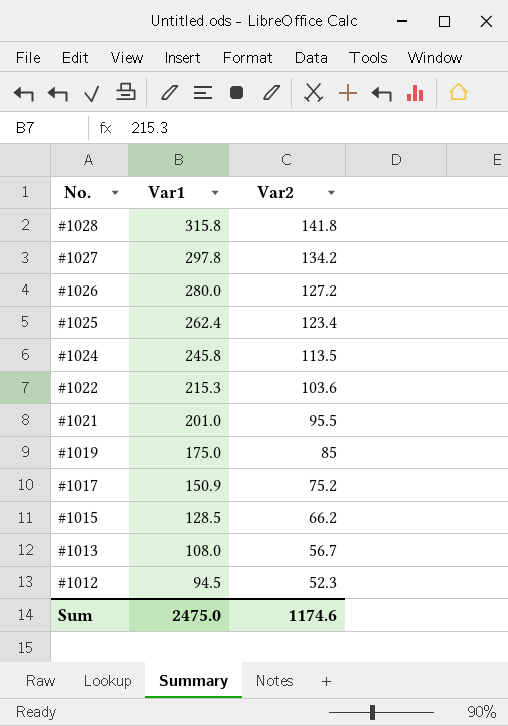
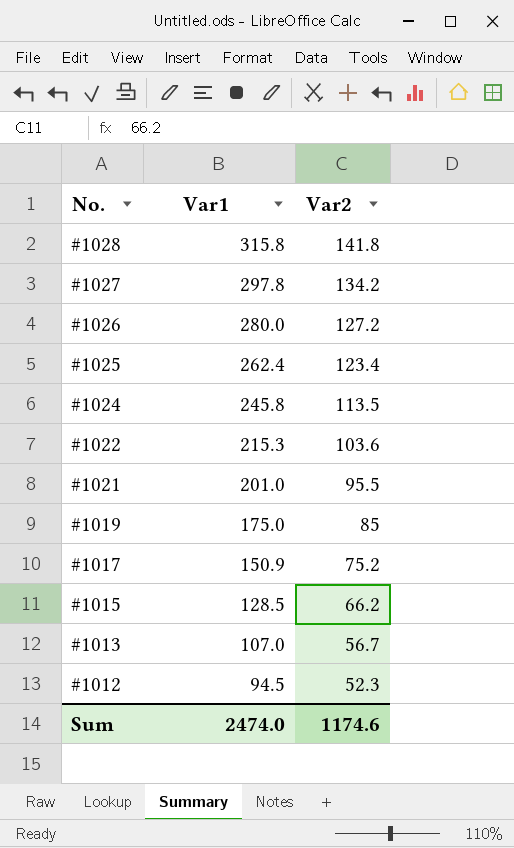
#1013 | Var1: 108.0 -> 107.0
Sum | Var1: 2475.0 -> 2474.0

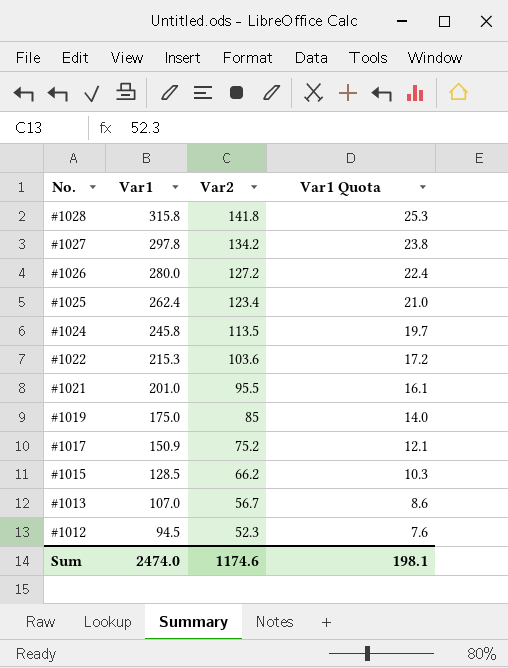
column Var1 Quota | formula: none -> [Var1] * 0.08

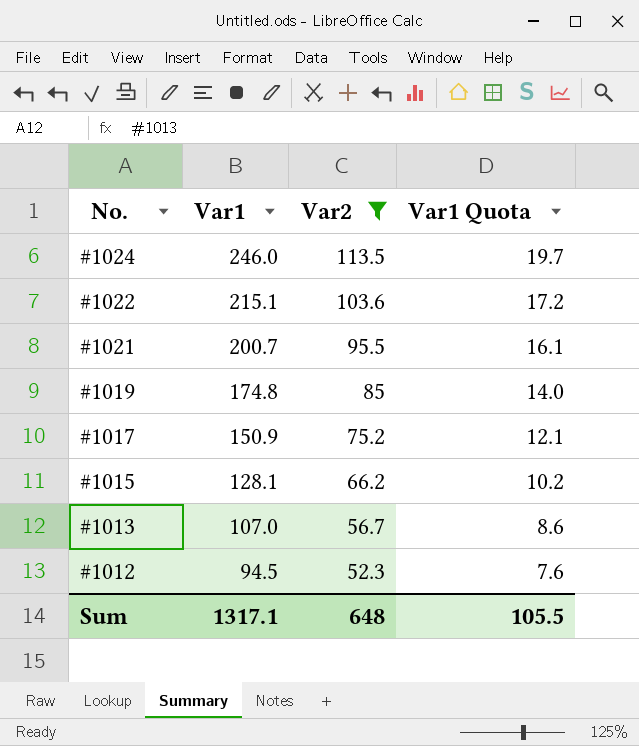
filter: none -> Var2 <= 113.5
#1024 | Var1: 245.8 -> 246.0
#1022 | Var1: 215.3 -> 215.1
#1021 | Var1: 201.0 -> 200.7
#1019 | Var1: 175.0 -> 174.8
#1015 | Var1: 128.5 -> 128.1
#1015 | Var1 Quota: 10.3 -> 10.2
Sum | Var1: 2474.0 -> 1317.1
Sum | Var2: 1174.6 -> 648
Sum | Var1 Quota: 198.1 -> 105.5

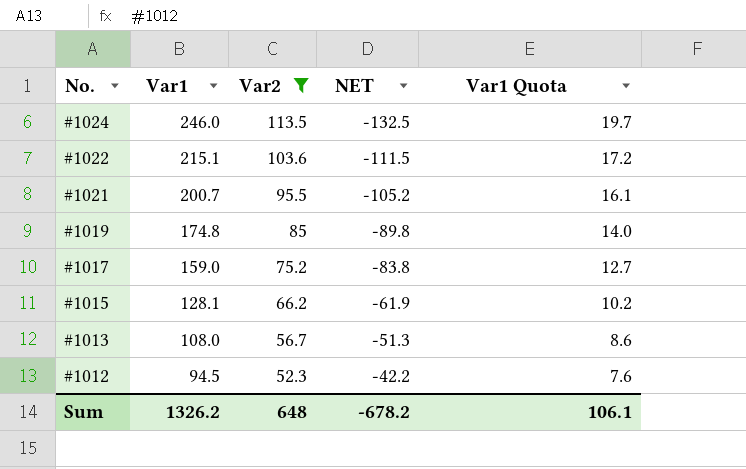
column NET | formula: none -> [Var2] - [Var1]
#1017 | Var1: 150.9 -> 159.0
#1017 | Var1 Quota: 12.1 -> 12.7
#1013 | Var1: 107.0 -> 108.0
Sum | Var1: 1317.1 -> 1326.2
Sum | Var1 Quota: 105.5 -> 106.1

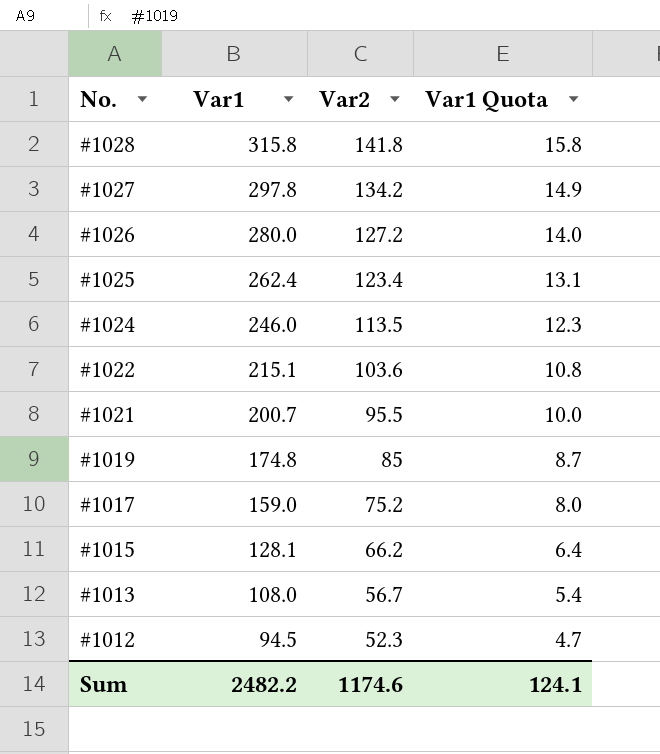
filter: Var2 <= 113.5 -> none
column NET | formula: [Var2] - [Var1] -> none
column Var1 Quota | formula: [Var1] * 0.08 -> [Var1] * 0.05
Sum | Var1: 1326.2 -> 2482.2
Sum | Var2: 648 -> 1174.6
Sum | Var1 Quota: 106.1 -> 124.1

